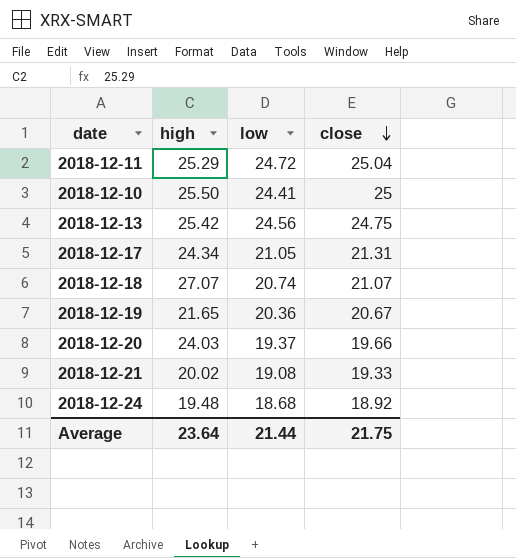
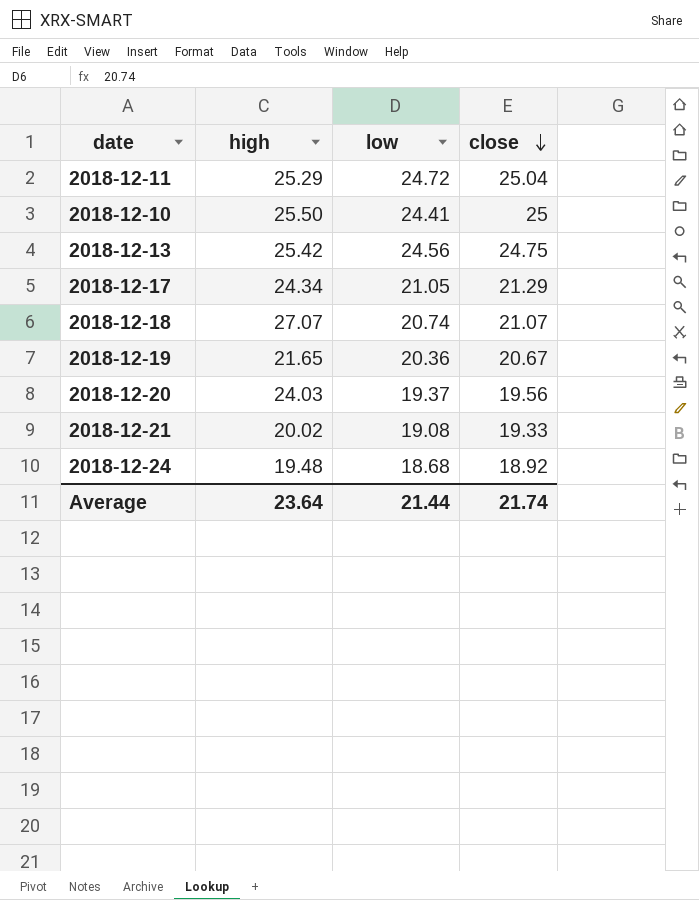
2018-12-17 | close: 21.31 -> 21.29
2018-12-20 | close: 19.66 -> 19.56
Average | close: 21.75 -> 21.74

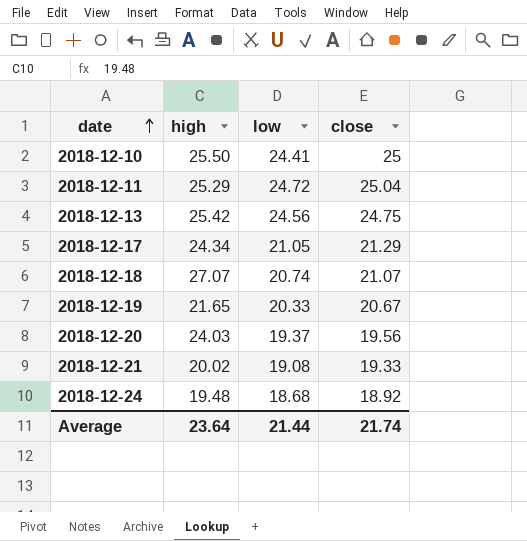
row order: close descending -> date ascending
2018-12-19 | low: 20.36 -> 20.33

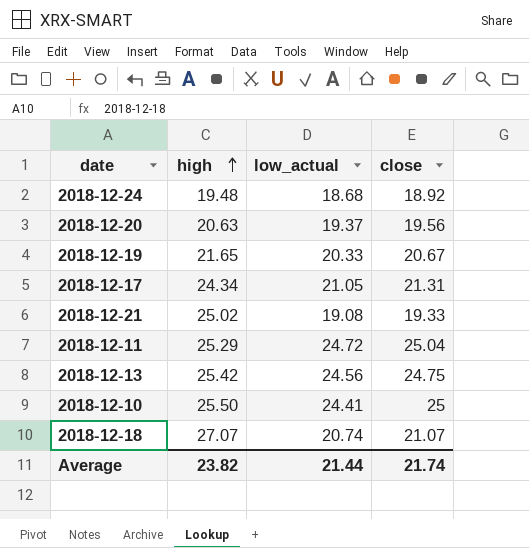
row order: date ascending -> high ascending
column name: low -> low_actual
2018-12-20 | high: 24.03 -> 20.63
2018-12-17 | close: 21.29 -> 21.31
2018-12-21 | high: 20.02 -> 25.02
Average | high: 23.64 -> 23.82

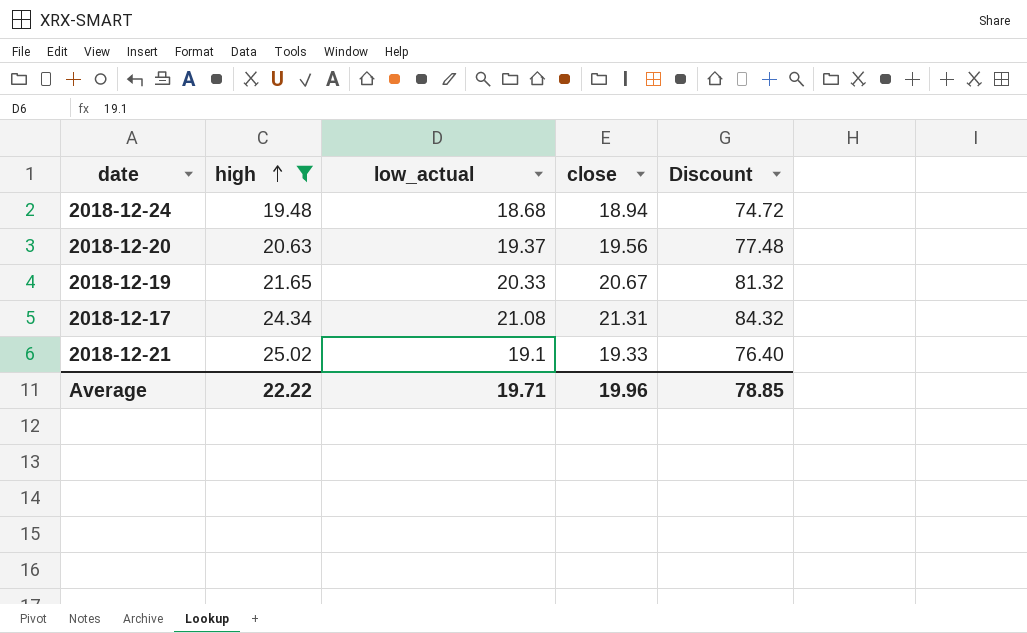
filter: none -> high <= 25.02
column Discount | formula: none -> [low_actual] * 4
2018-12-24 | close: 18.92 -> 18.94
2018-12-17 | low_actual: 21.05 -> 21.08
2018-12-21 | low_actual: 19.08 -> 19.1
Average | high: 23.82 -> 22.22
Average | low_actual: 21.44 -> 19.71
Average | close: 21.74 -> 19.96

